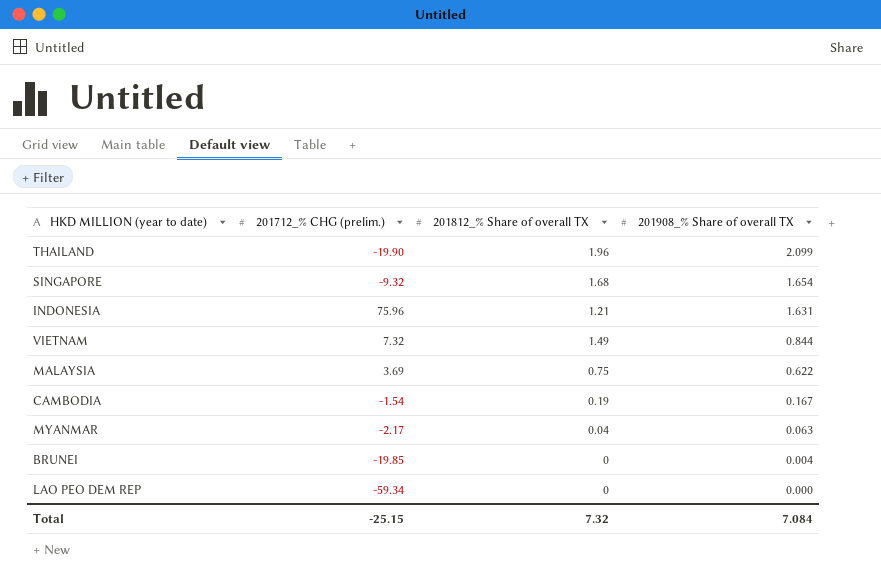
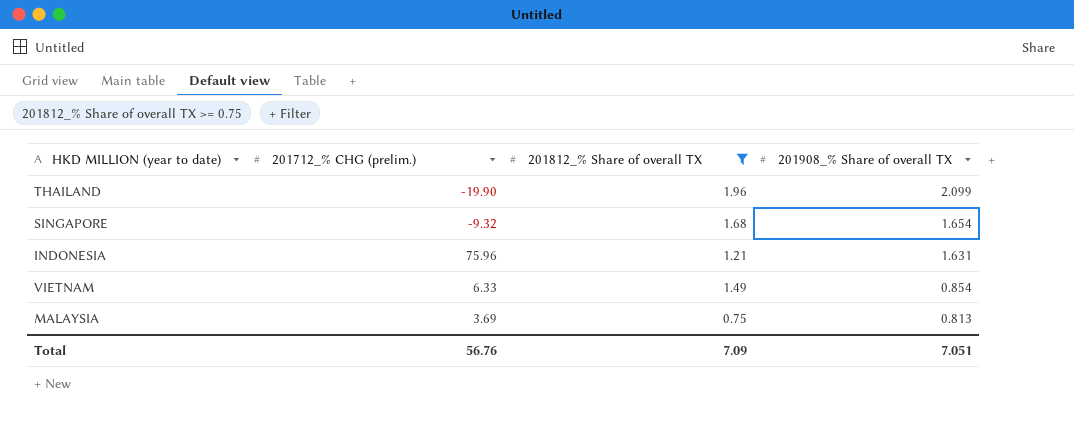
filter: none -> 201812_% Share of overall TX >= 0.75
VIETNAM | 201712_% CHG (prelim.): 7.32 -> 6.33
VIETNAM | 201908_% Share of overall TX: 0.844 -> 0.854
MALAYSIA | 201908_% Share of overall TX: 0.622 -> 0.813
Total | 201712_% CHG (prelim.): -25.15 -> 56.76
Total | 201812_% Share of overall TX: 7.32 -> 7.09
Total | 201908_% Share of overall TX: 7.084 -> 7.051

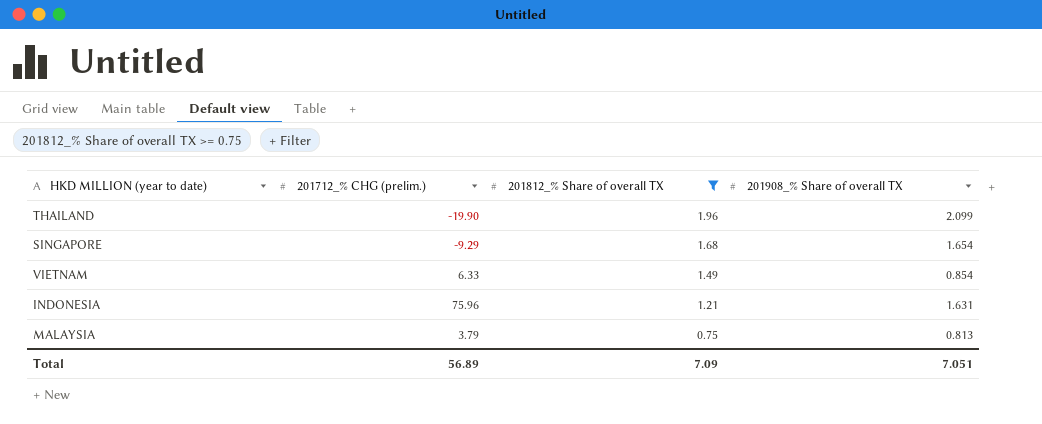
row order: 201908_% Share of overall TX descending -> 201812_% Share of overall TX descending
SINGAPORE | 201712_% CHG (prelim.): -9.32 -> -9.29
MALAYSIA | 201712_% CHG (prelim.): 3.69 -> 3.79
Total | 201712_% CHG (prelim.): 56.76 -> 56.89

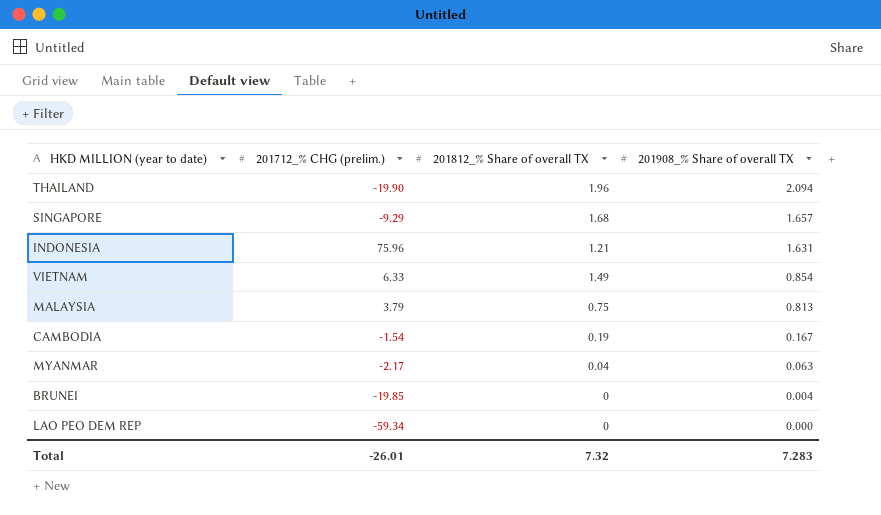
filter: 201812_% Share of overall TX >= 0.75 -> none
row order: 201812_% Share of overall TX descending -> 201908_% Share of overall TX descending
THAILAND | 201908_% Share of overall TX: 2.099 -> 2.094
SINGAPORE | 201908_% Share of overall TX: 1.654 -> 1.657
Total | 201712_% CHG (prelim.): 56.89 -> -26.01
Total | 201812_% Share of overall TX: 7.09 -> 7.32
Total | 201908_% Share of overall TX: 7.051 -> 7.283

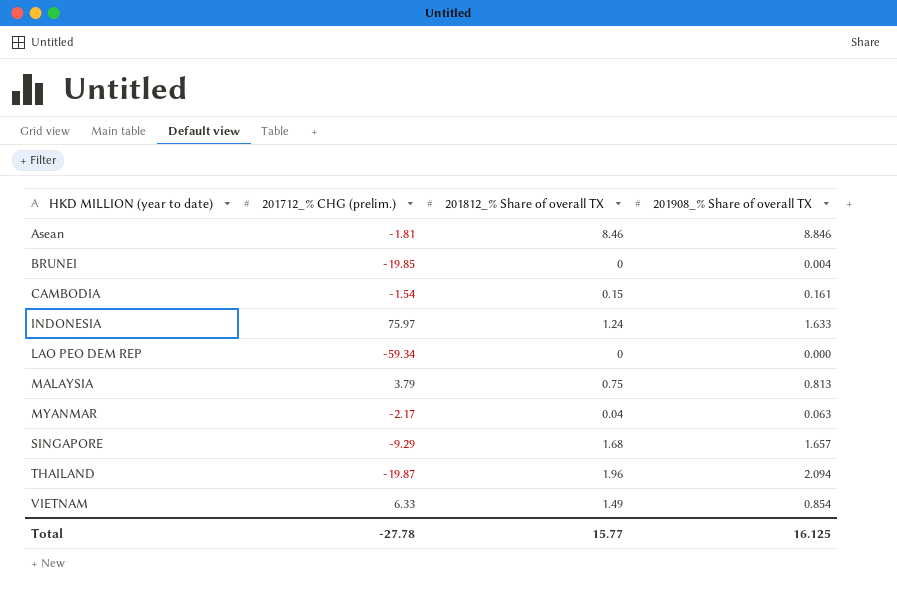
row order: 201908_% Share of overall TX descending -> HKD MILLION (year to date) ascending
row Asean: none -> -1.81 | 8.46 | 8.846
CAMBODIA | 201812_% Share of overall TX: 0.19 -> 0.15
CAMBODIA | 201908_% Share of overall TX: 0.167 -> 0.161
INDONESIA | 201712_% CHG (prelim.): 75.96 -> 75.97
INDONESIA | 201812_% Share of overall TX: 1.21 -> 1.24
INDONESIA | 201908_% Share of overall TX: 1.631 -> 1.633
THAILAND | 201712_% CHG (prelim.): -19.90 -> -19.87
Total | 201712_% CHG (prelim.): -26.01 -> -27.78
Total | 201812_% Share of overall TX: 7.32 -> 15.77
Total | 201908_% Share of overall TX: 7.283 -> 16.125

